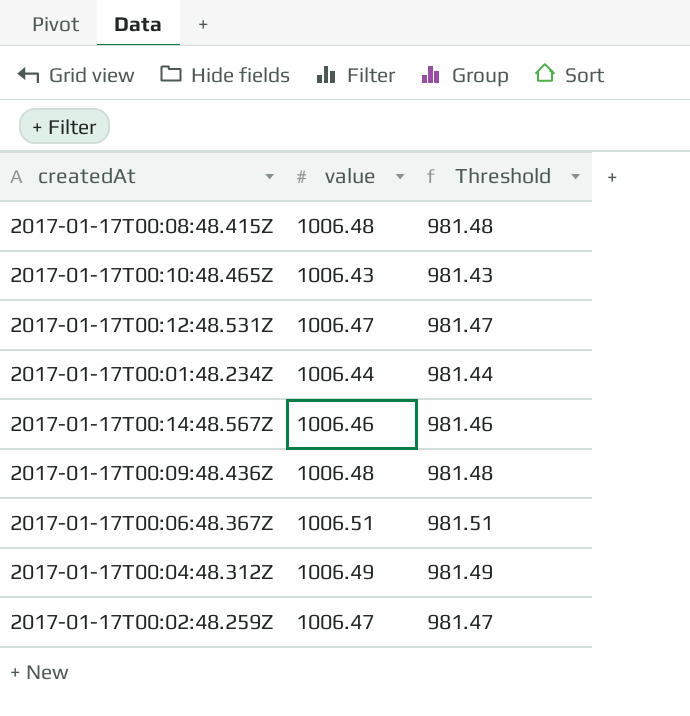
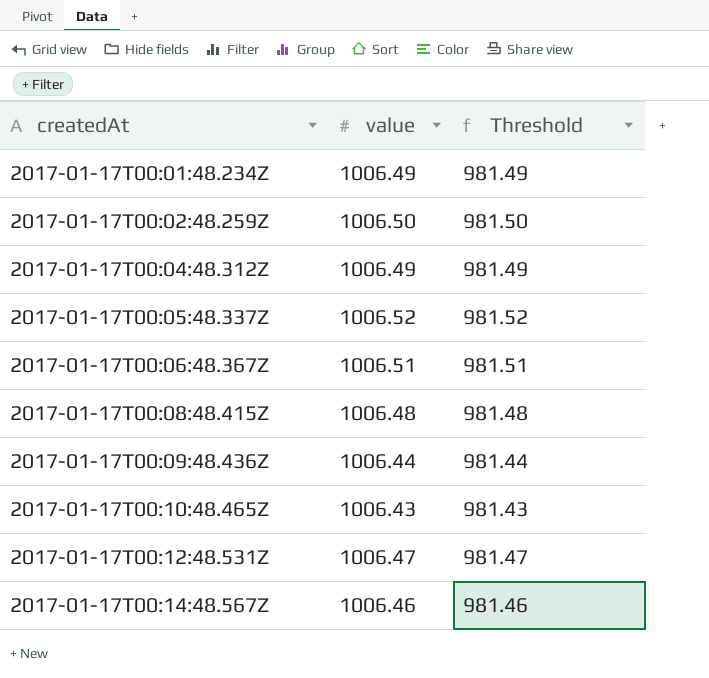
row order: none -> createdAt ascending
2017-01-17T00:01:48.234Z | value: 1006.44 -> 1006.49
2017-01-17T00:01:48.234Z | Threshold: 981.44 -> 981.49
2017-01-17T00:02:48.259Z | value: 1006.47 -> 1006.50
2017-01-17T00:02:48.259Z | Threshold: 981.47 -> 981.50
row 2017-01-17T00:05:48.337Z: none -> 1006.52 | 981.52
2017-01-17T00:09:48.436Z | value: 1006.48 -> 1006.44
2017-01-17T00:09:48.436Z | Threshold: 981.48 -> 981.44

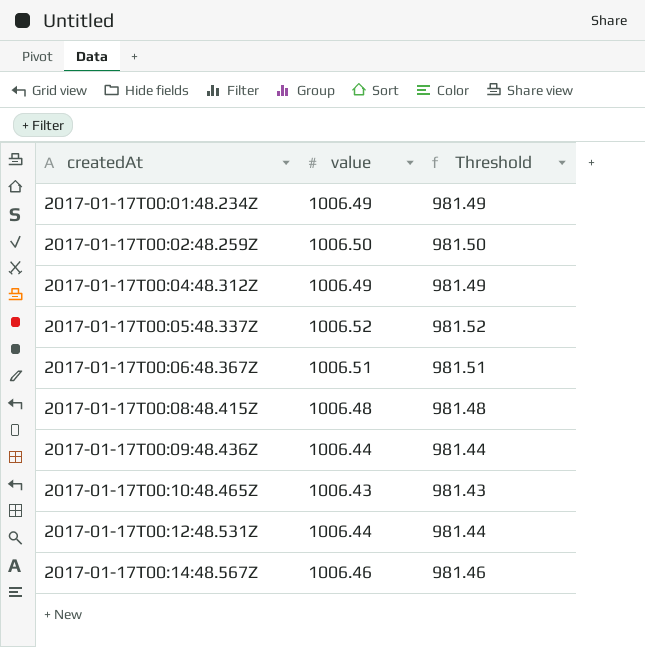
2017-01-17T00:12:48.531Z | value: 1006.47 -> 1006.44
2017-01-17T00:12:48.531Z | Threshold: 981.47 -> 981.44

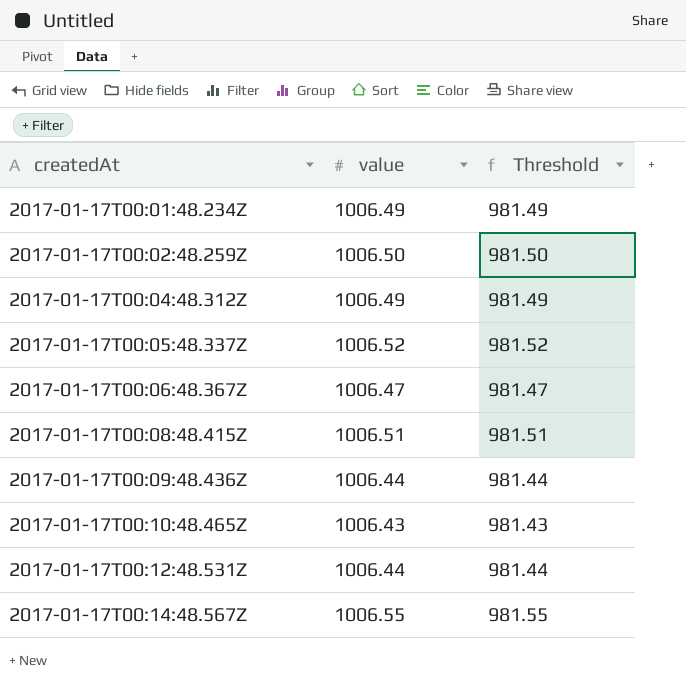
2017-01-17T00:06:48.367Z | value: 1006.51 -> 1006.47
2017-01-17T00:06:48.367Z | Threshold: 981.51 -> 981.47
2017-01-17T00:08:48.415Z | value: 1006.48 -> 1006.51
2017-01-17T00:08:48.415Z | Threshold: 981.48 -> 981.51
2017-01-17T00:14:48.567Z | value: 1006.46 -> 1006.55
2017-01-17T00:14:48.567Z | Threshold: 981.46 -> 981.55

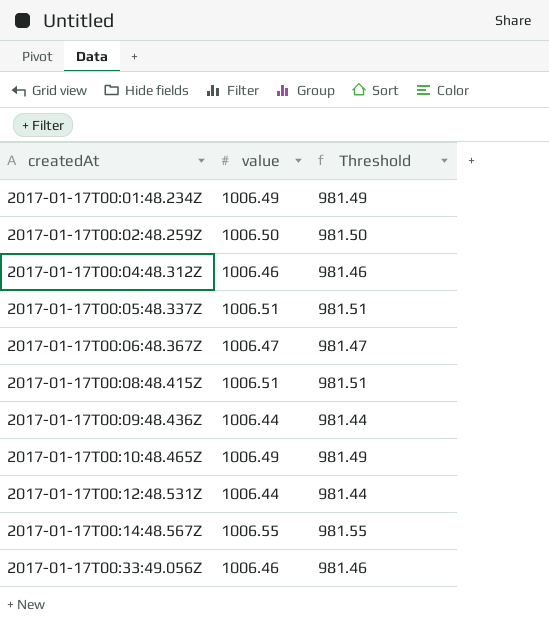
2017-01-17T00:04:48.312Z | value: 1006.49 -> 1006.46
2017-01-17T00:04:48.312Z | Threshold: 981.49 -> 981.46
2017-01-17T00:05:48.337Z | value: 1006.52 -> 1006.51
2017-01-17T00:05:48.337Z | Threshold: 981.52 -> 981.51
2017-01-17T00:10:48.465Z | value: 1006.43 -> 1006.49
2017-01-17T00:10:48.465Z | Threshold: 981.43 -> 981.49
row 2017-01-17T00:33:49.056Z: none -> 1006.46 | 981.46

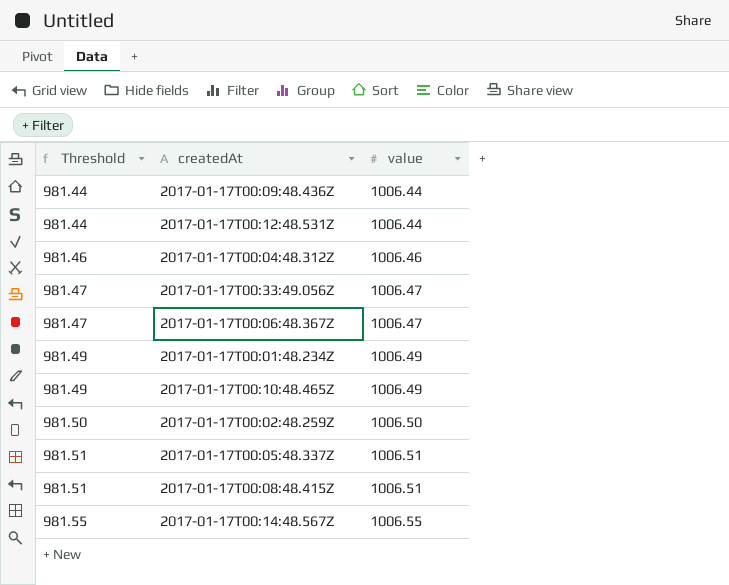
row order: createdAt ascending -> Threshold ascending
column Threshold | position: 3 -> 1
2017-01-17T00:33:49.056Z | Threshold: 981.46 -> 981.47
2017-01-17T00:33:49.056Z | value: 1006.46 -> 1006.47

